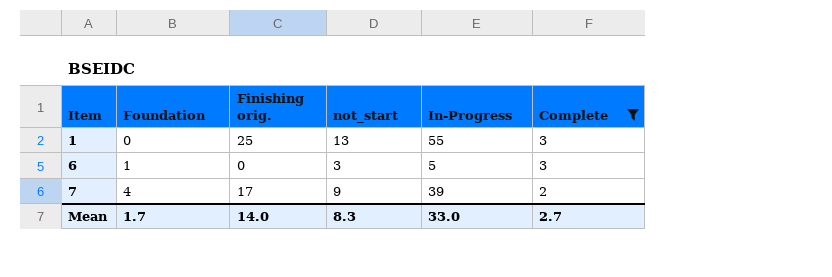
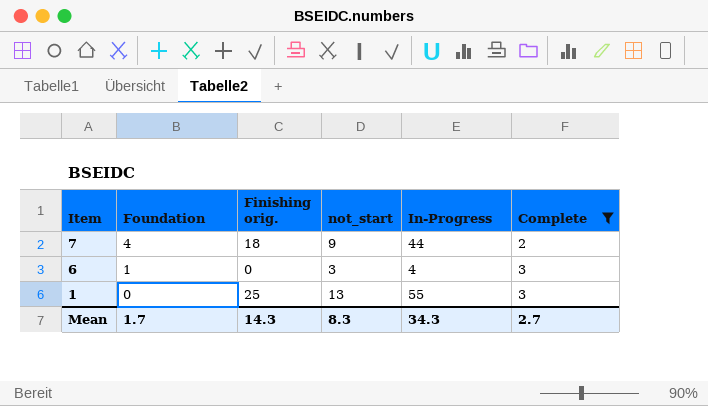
row order: Item ascending -> Item descending
7 | Finishing orig.: 17 -> 18
7 | In-Progress: 39 -> 44
6 | In-Progress: 5 -> 4
Mean | Finishing orig.: 14.0 -> 14.3
Mean | In-Progress: 33.0 -> 34.3

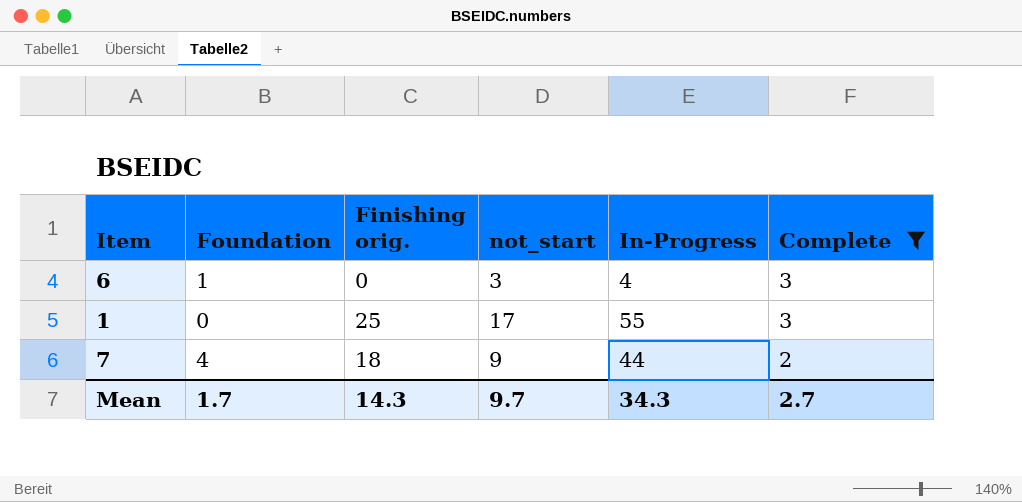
row order: Item descending -> Complete descending
1 | not_start: 13 -> 17
Mean | not_start: 8.3 -> 9.7

